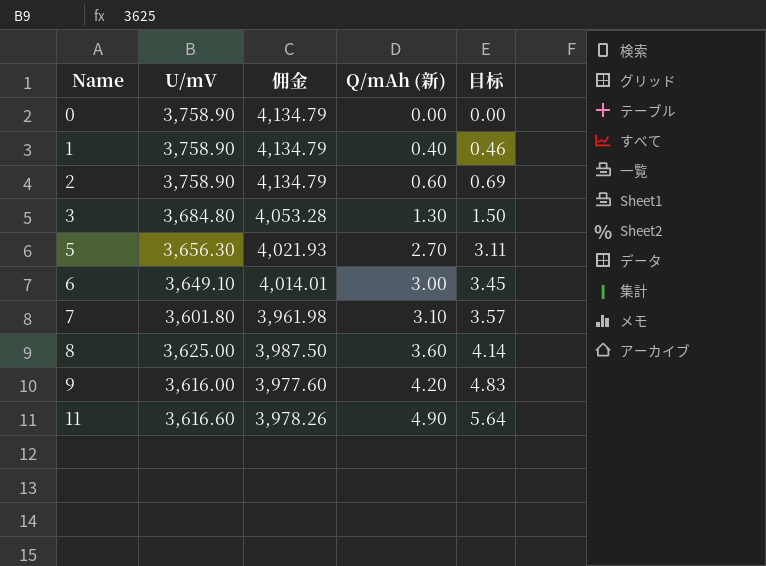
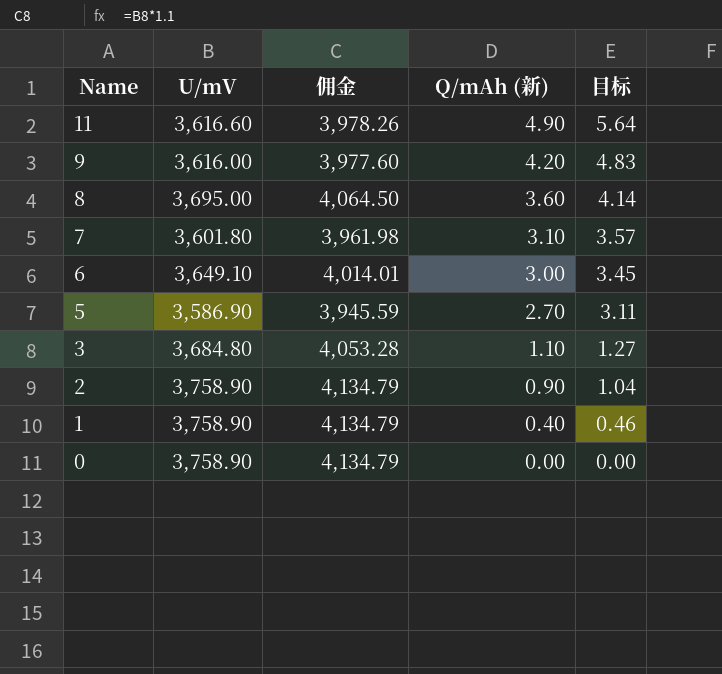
row order: Name ascending -> Name descending
8 | U/mV: 3,625.00 -> 3,695.00
8 | 佣金: 3,987.50 -> 4,064.50
5 | U/mV: 3,656.30 -> 3,586.90
5 | 佣金: 4,021.93 -> 3,945.59
3 | Q/mAh (新): 1.30 -> 1.10
3 | 目标: 1.50 -> 1.27
2 | Q/mAh (新): 0.60 -> 0.90
2 | 目标: 0.69 -> 1.04

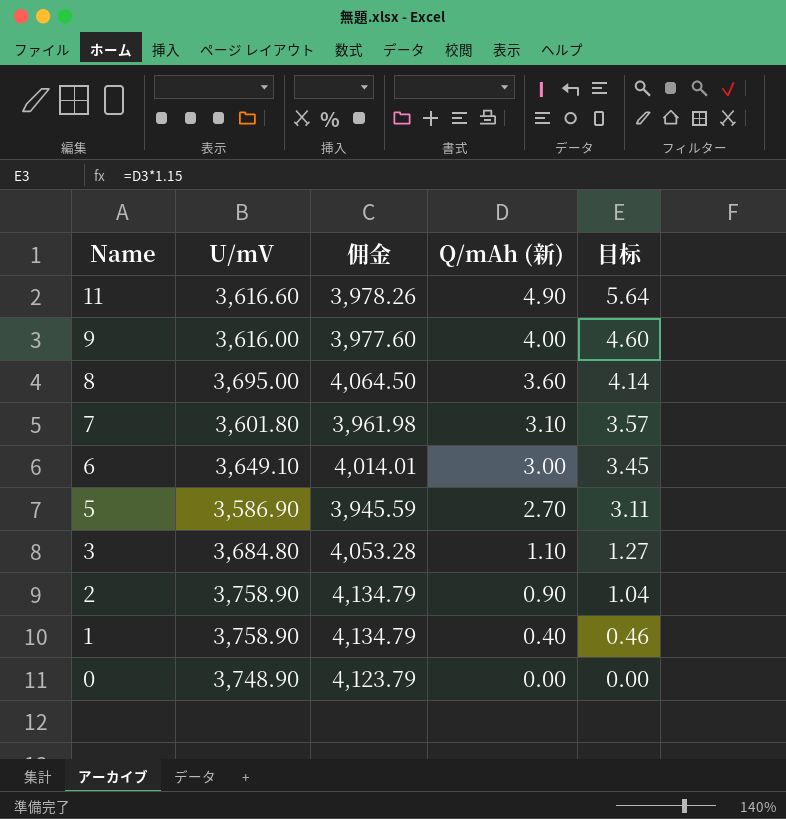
9 | Q/mAh (新): 4.20 -> 4.00
9 | 目标: 4.83 -> 4.60
0 | U/mV: 3,758.90 -> 3,748.90
0 | 佣金: 4,134.79 -> 4,123.79

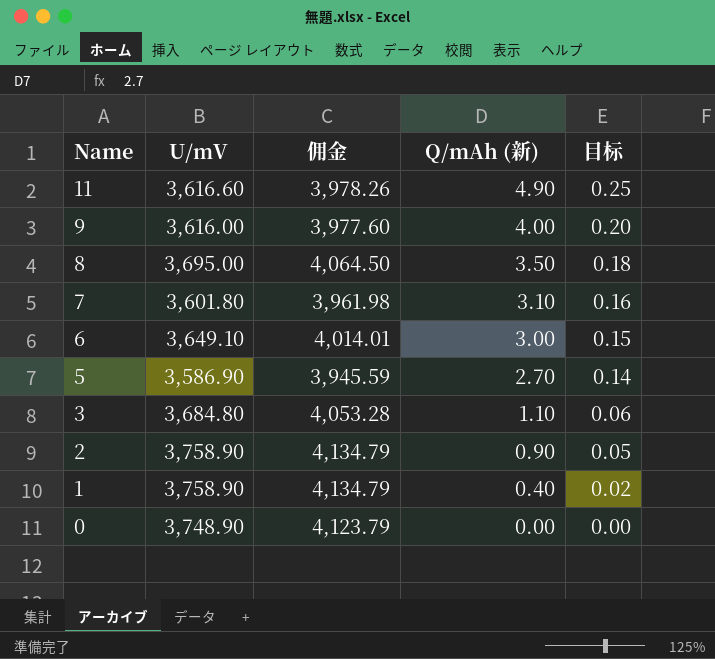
column 目标 | formula: [Q/mAh (新)] * 1.15 -> [Q/mAh (新)] * 0.05
8 | Q/mAh (新): 3.60 -> 3.50

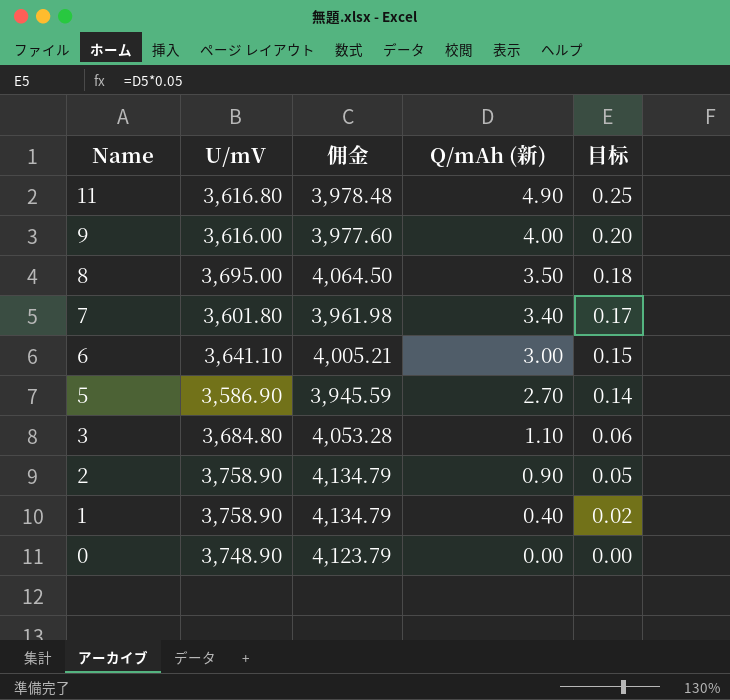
11 | U/mV: 3,616.60 -> 3,616.80
11 | 佣金: 3,978.26 -> 3,978.48
7 | Q/mAh (新): 3.10 -> 3.40
7 | 目标: 0.16 -> 0.17
6 | U/mV: 3,649.10 -> 3,641.10
6 | 佣金: 4,014.01 -> 4,005.21

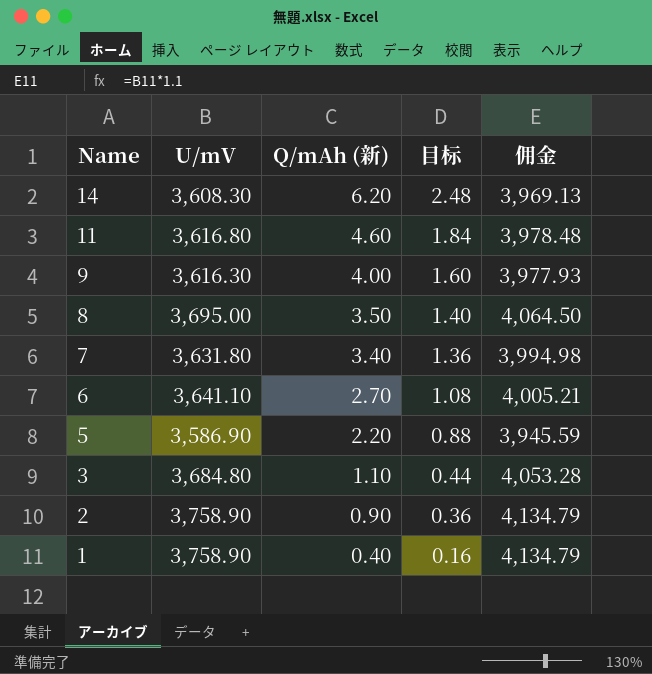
column 目标 | formula: [Q/mAh (新)] * 0.05 -> [Q/mAh (新)] * 0.4
column 佣金 | position: 3 -> 5
row 0: 3,748.90 | 4,123.79 | 0.00 | 0.00 -> none
row 14: none -> 3,608.30 | 6.20 | 2.48 | 3,969.13
11 | Q/mAh (新): 4.90 -> 4.60
9 | U/mV: 3,616.00 -> 3,616.30
9 | 佣金: 3,977.60 -> 3,977.93
7 | U/mV: 3,601.80 -> 3,631.80
7 | 佣金: 3,961.98 -> 3,994.98
6 | Q/mAh (新): 3.00 -> 2.70
5 | Q/mAh (新): 2.70 -> 2.20

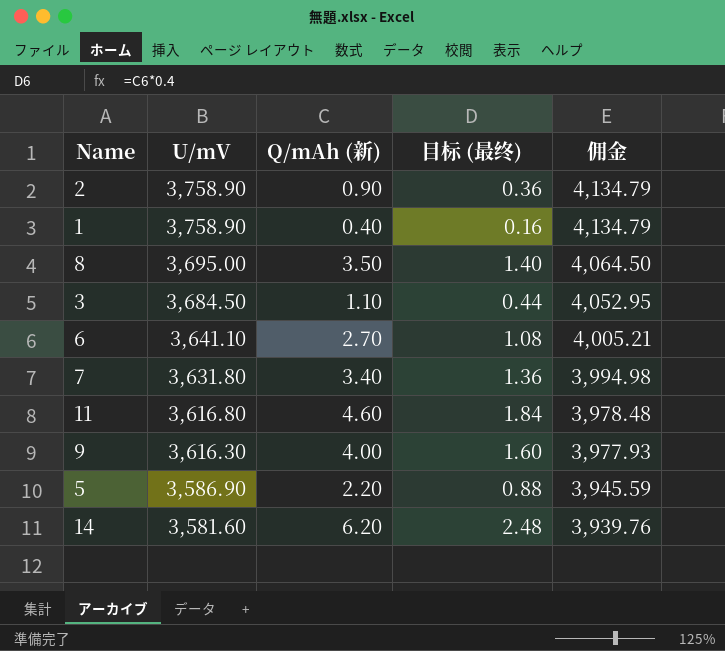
row order: Name descending -> U/mV descending
column name: 目标 -> 目标 (最终)
3 | U/mV: 3,684.80 -> 3,684.50
3 | 佣金: 4,053.28 -> 4,052.95
14 | U/mV: 3,608.30 -> 3,581.60
14 | 佣金: 3,969.13 -> 3,939.76

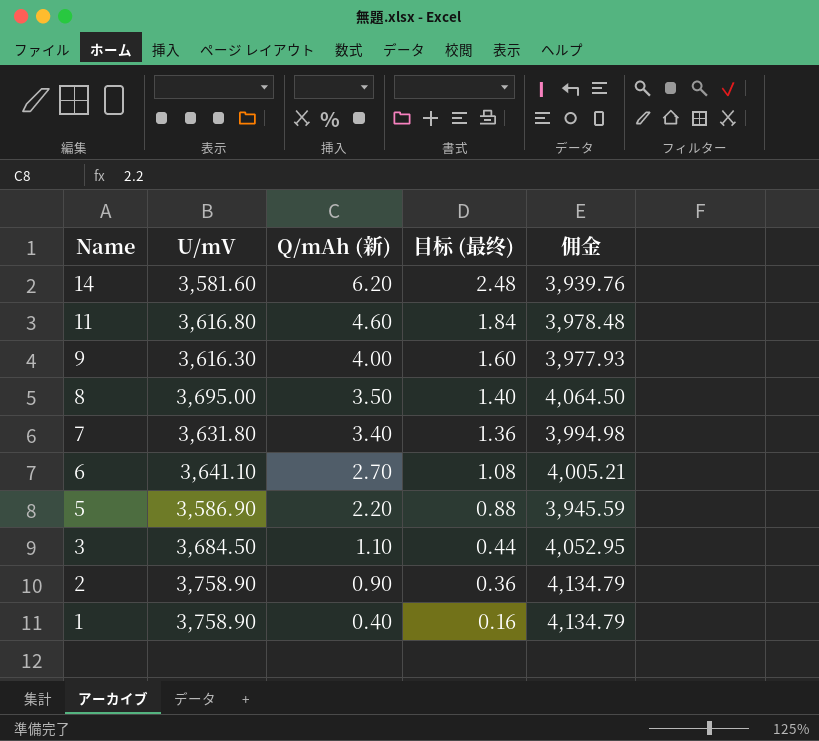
row order: U/mV descending -> Name descending

